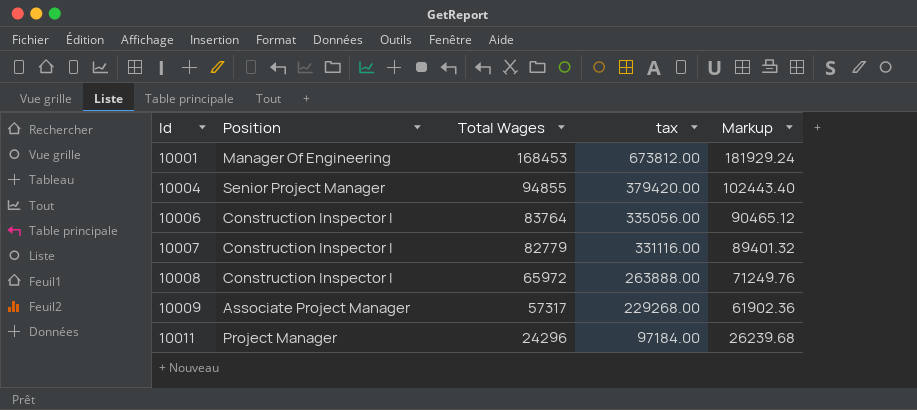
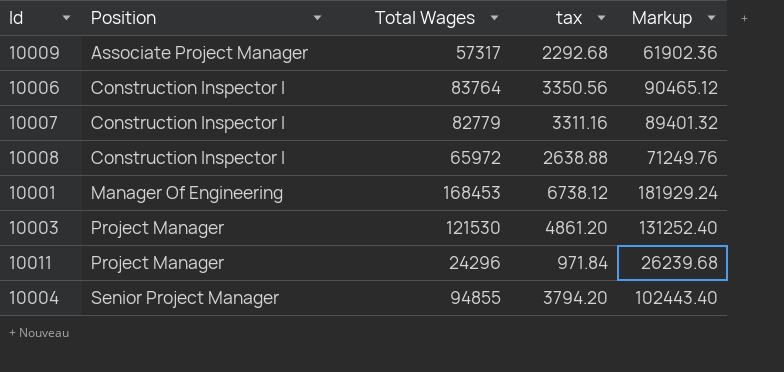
row order: Id ascending -> Position ascending
column tax | formula: [Total Wages] * 4 -> [Total Wages] * 0.04
row 10003: none -> Project Manager | 121530 | 4861.20 | 131252.40

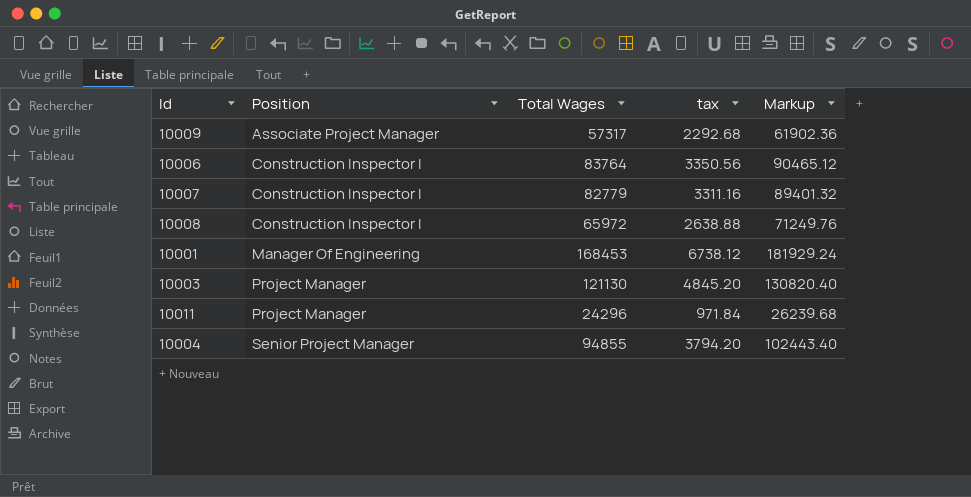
10003 | Total Wages: 121530 -> 121130
10003 | tax: 4861.20 -> 4845.20
10003 | Markup: 131252.40 -> 130820.40

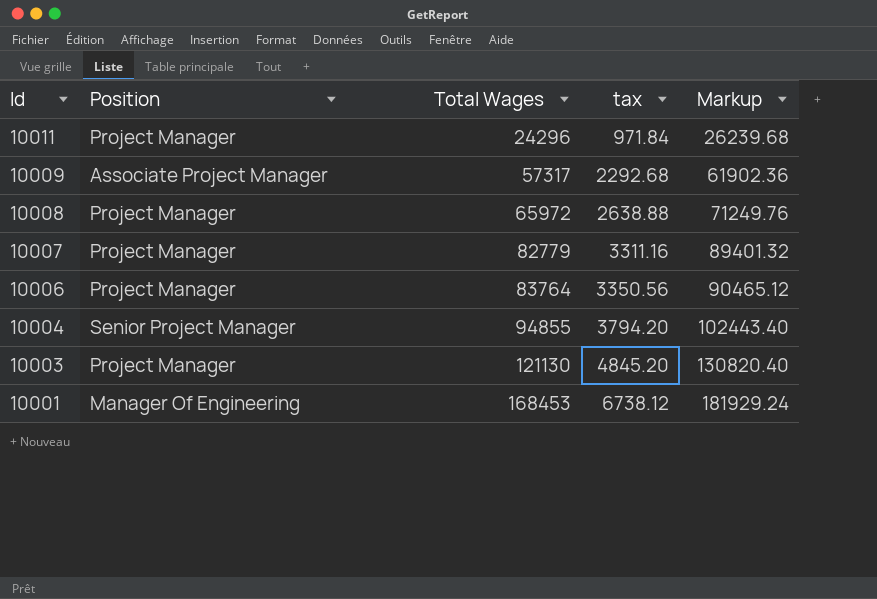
row order: Position ascending -> Id descending
10008 | Position: Construction Inspector I -> Project Manager
10007 | Position: Construction Inspector I -> Project Manager
10006 | Position: Construction Inspector I -> Project Manager

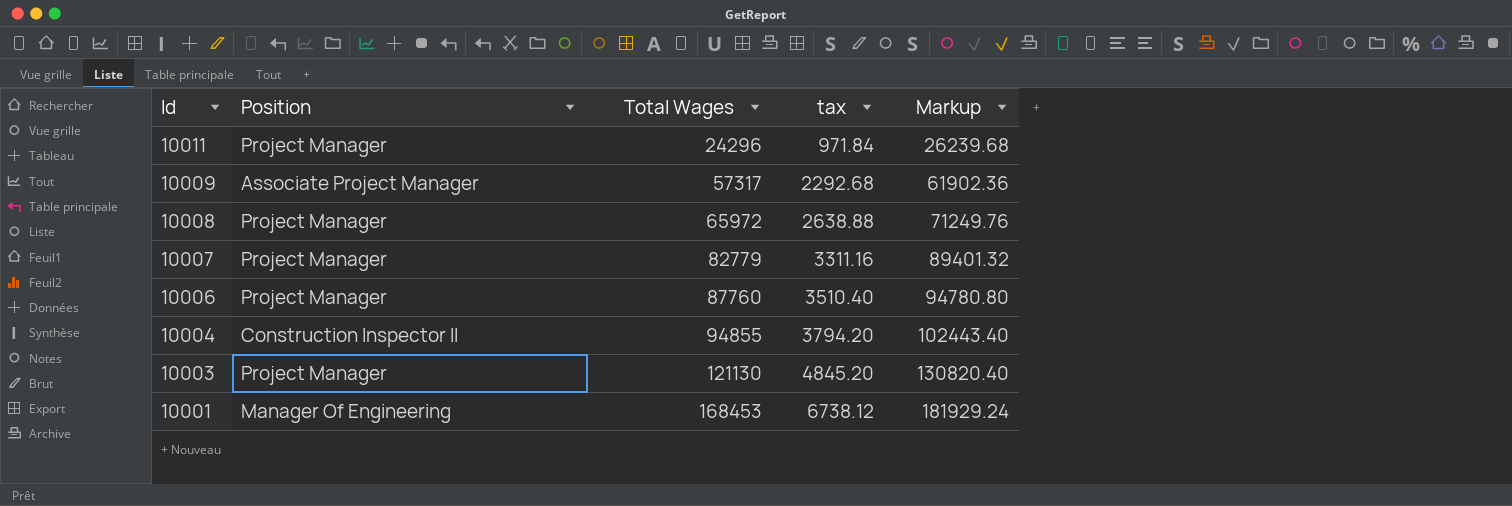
10006 | Total Wages: 83764 -> 87760
10006 | tax: 3350.56 -> 3510.40
10006 | Markup: 90465.12 -> 94780.80
10004 | Position: Senior Project Manager -> Construction Inspector II

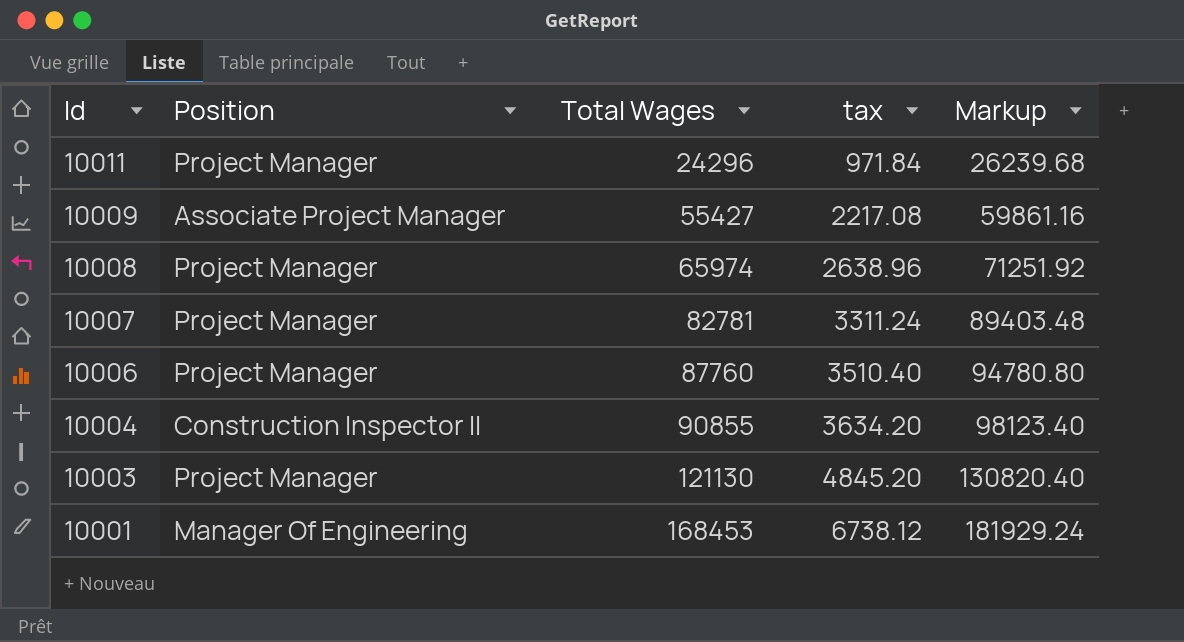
10009 | Total Wages: 57317 -> 55427
10009 | tax: 2292.68 -> 2217.08
10009 | Markup: 61902.36 -> 59861.16
10008 | Total Wages: 65972 -> 65974
10008 | tax: 2638.88 -> 2638.96
10008 | Markup: 71249.76 -> 71251.92
10007 | Total Wages: 82779 -> 82781
10007 | tax: 3311.16 -> 3311.24
10007 | Markup: 89401.32 -> 89403.48
10004 | Total Wages: 94855 -> 90855
10004 | tax: 3794.20 -> 3634.20
10004 | Markup: 102443.40 -> 98123.40

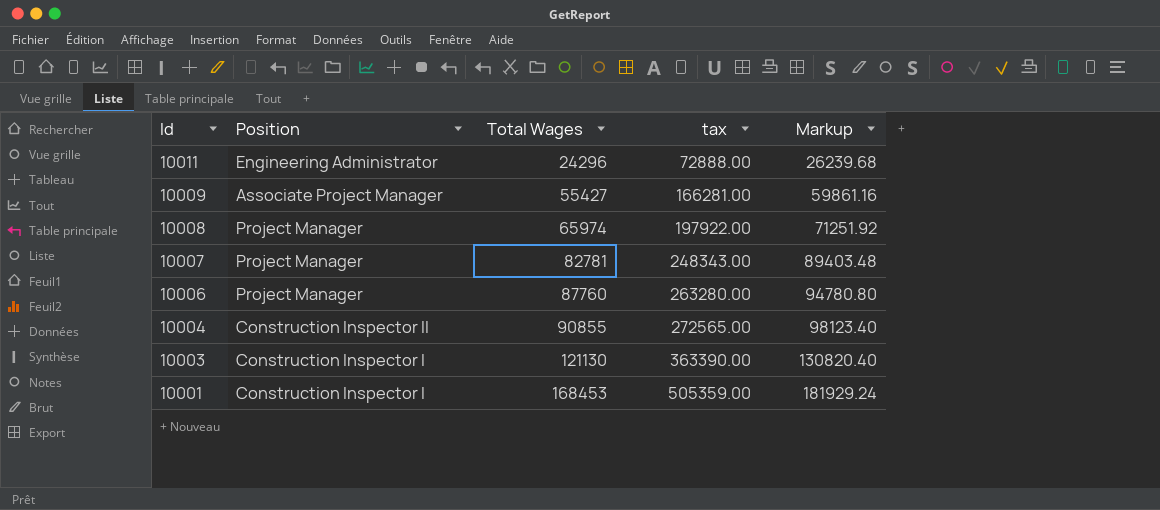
column tax | formula: [Total Wages] * 0.04 -> [Total Wages] * 3
10011 | Position: Project Manager -> Engineering Administrator
10003 | Position: Project Manager -> Construction Inspector I
10001 | Position: Manager Of Engineering -> Construction Inspector I

